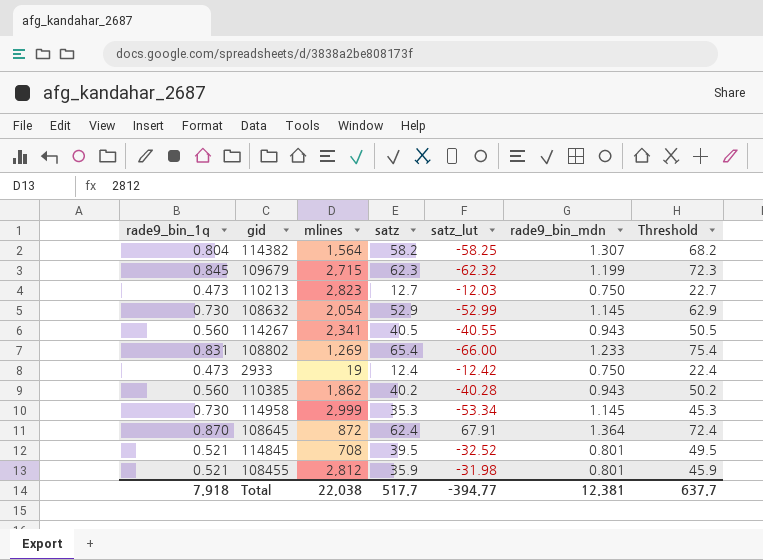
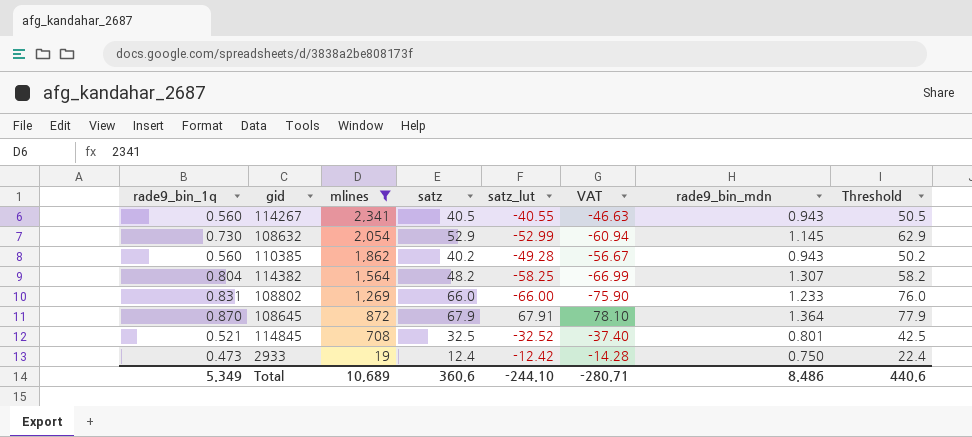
filter: none -> mlines <= 2,341
row order: none -> mlines descending
column VAT | formula: none -> [satz_lut] * 1.15
110385 | satz_lut: -40.28 -> -49.28
114382 | satz: 58.2 -> 48.2
114382 | Threshold: 68.2 -> 58.2
108802 | satz: 65.4 -> 66.0
108802 | Threshold: 75.4 -> 76.0
108645 | satz: 62.4 -> 67.9
108645 | Threshold: 72.4 -> 77.9
114845 | satz: 39.5 -> 32.5
114845 | Threshold: 49.5 -> 42.5
Total | rade9_bin_1q: 7.918 -> 5.349
Total | mlines: 22,038 -> 10,689
Total | satz: 517.7 -> 360.6
Total | satz_lut: -394.77 -> -244.10
Total | rade9_bin_mdn: 12.381 -> 8.486
Total | Threshold: 637.7 -> 440.6

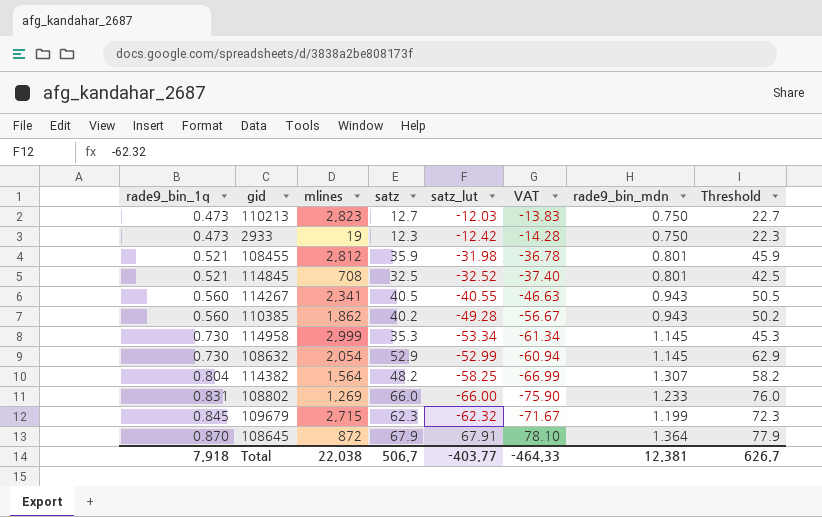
filter: mlines <= 2,341 -> none
row order: mlines descending -> rade9_bin_1q ascending
2933 | satz: 12.4 -> 12.3
2933 | Threshold: 22.4 -> 22.3
Total | rade9_bin_1q: 5.349 -> 7.918
Total | mlines: 10,689 -> 22,038
Total | satz: 360.6 -> 506.7
Total | satz_lut: -244.10 -> -403.77
Total | VAT: -280.71 -> -464.33
Total | rade9_bin_mdn: 8.486 -> 12.381
Total | Threshold: 440.6 -> 626.7

